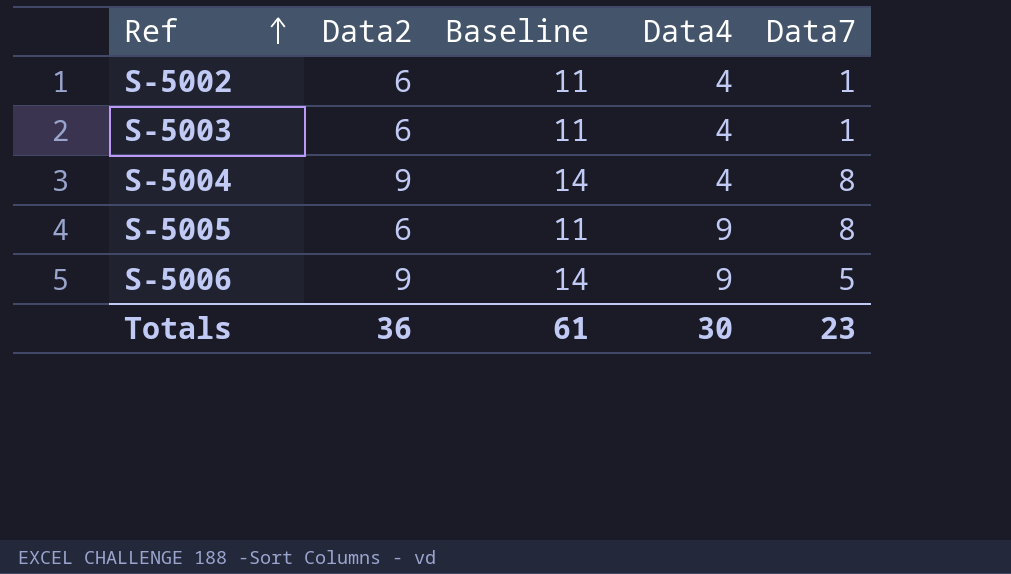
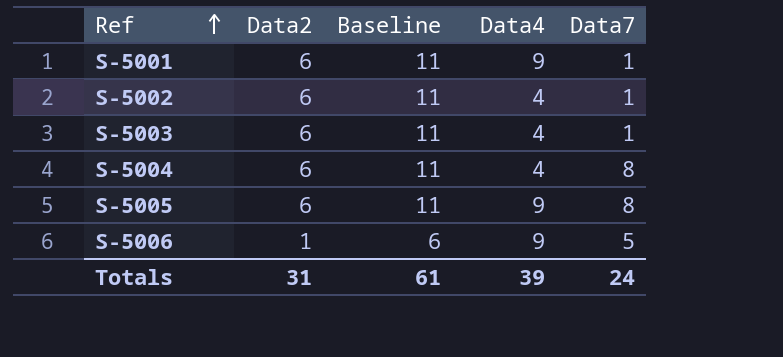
row S-5001: none -> 6 | 11 | 9 | 1
S-5004 | Data2: 9 -> 6
S-5004 | Baseline: 14 -> 11
S-5006 | Data2: 9 -> 1
S-5006 | Baseline: 14 -> 6
Totals | Data2: 36 -> 31
Totals | Data4: 30 -> 39
Totals | Data7: 23 -> 24

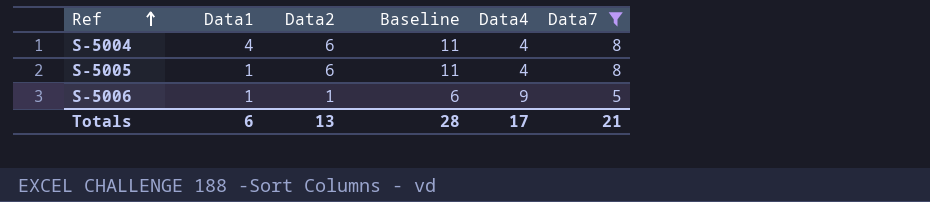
filter: none -> Data7 != 1
column Data1 | position: none -> 2
S-5005 | Data4: 9 -> 4
Totals | Data2: 31 -> 13
Totals | Baseline: 61 -> 28
Totals | Data4: 39 -> 17
Totals | Data7: 24 -> 21

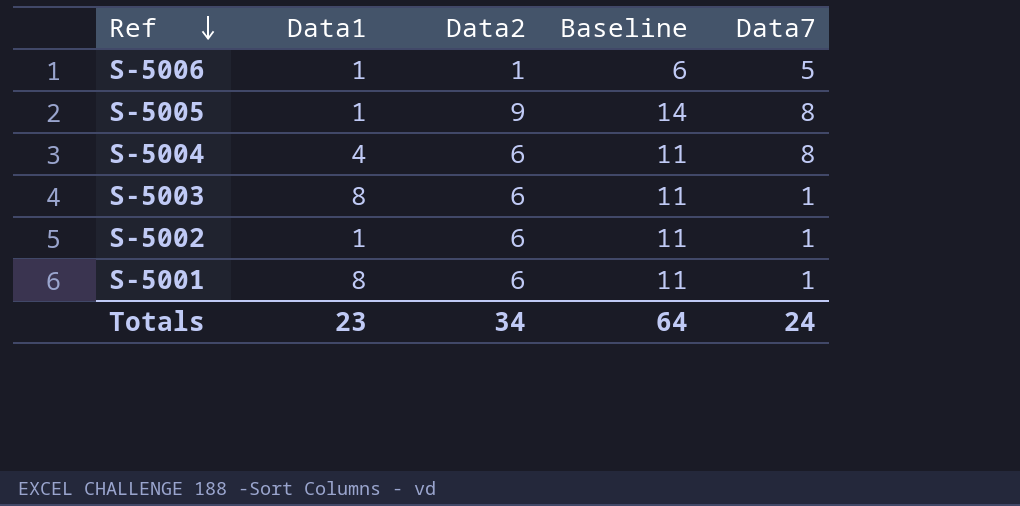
filter: Data7 != 1 -> none
row order: Ref ascending -> Ref descending
column Data4 | position: 5 -> none
S-5005 | Data2: 6 -> 9
S-5005 | Baseline: 11 -> 14
Totals | Data1: 6 -> 23
Totals | Data2: 13 -> 34
Totals | Baseline: 28 -> 64
Totals | Data7: 21 -> 24

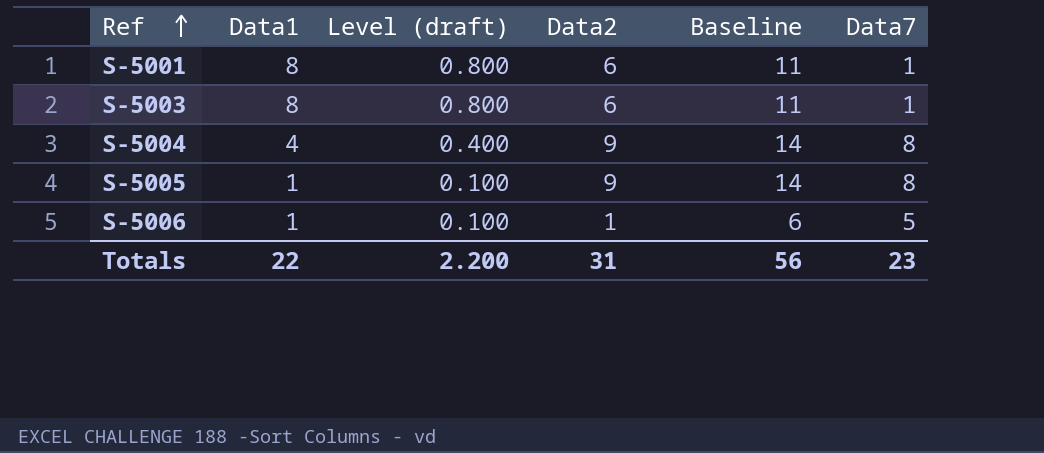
row order: Ref descending -> Ref ascending
column Level (draft) | formula: none -> [Data1] * 0.1
row S-5002: 1 | 6 | 11 | 1 -> none
S-5004 | Data2: 6 -> 9
S-5004 | Baseline: 11 -> 14
Totals | Data1: 23 -> 22
Totals | Data2: 34 -> 31
Totals | Baseline: 64 -> 56
Totals | Data7: 24 -> 23

